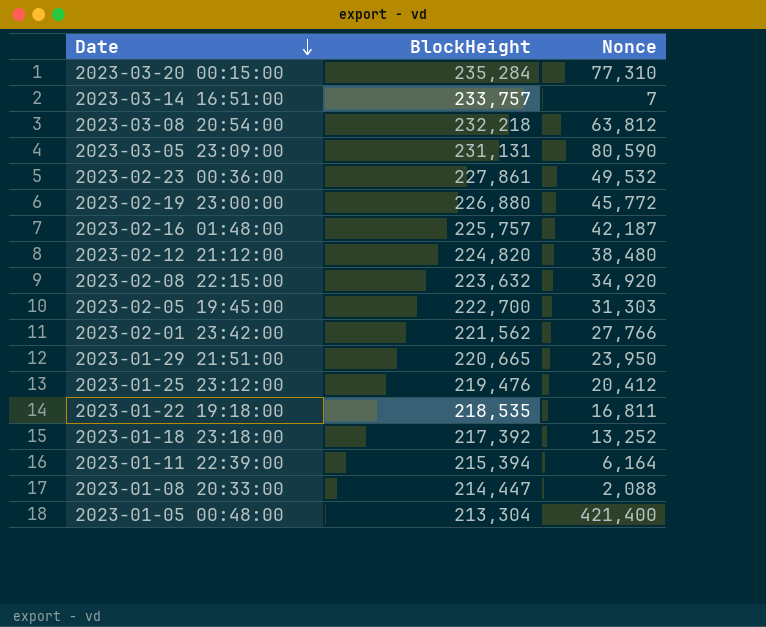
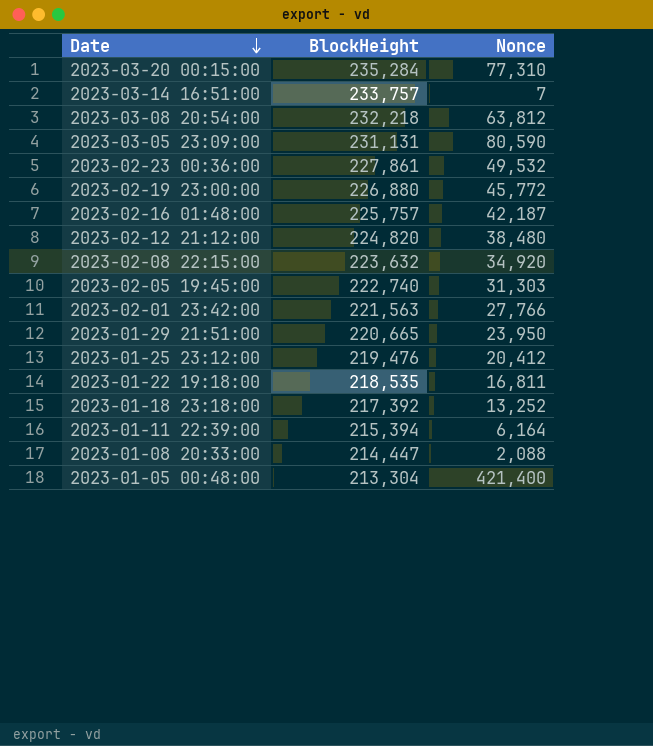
2023-02-05 19:45:00 | BlockHeight: 222,700 -> 222,740
2023-02-01 23:42:00 | BlockHeight: 221,562 -> 221,563

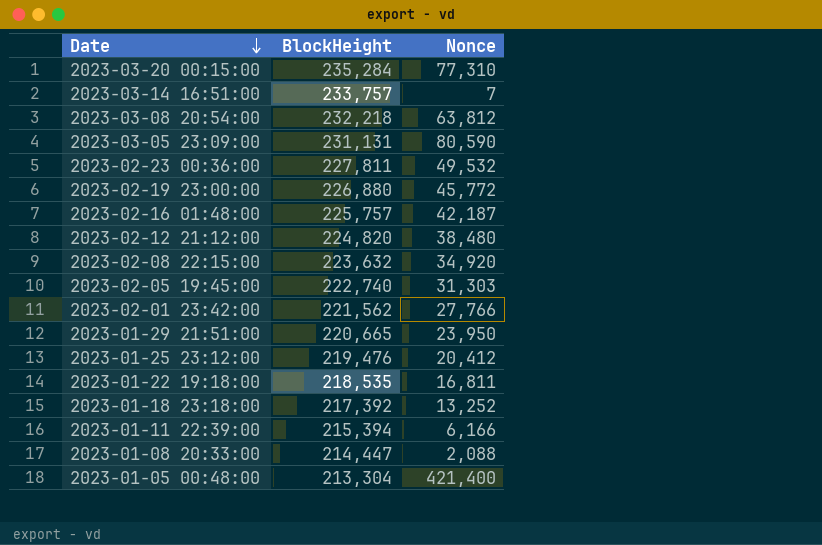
2023-02-23 00:36:00 | BlockHeight: 227,861 -> 227,811
2023-02-01 23:42:00 | BlockHeight: 221,563 -> 221,562
2023-01-11 22:39:00 | Nonce: 6,164 -> 6,166

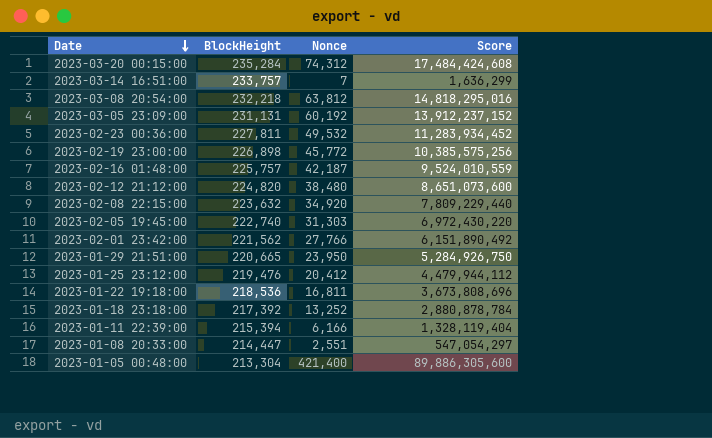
column Score | formula: none -> [BlockHeight] * [Nonce]
2023-03-20 00:15:00 | Nonce: 77,310 -> 74,312
2023-03-05 23:09:00 | Nonce: 80,590 -> 60,192
2023-02-19 23:00:00 | BlockHeight: 226,880 -> 226,898
2023-01-22 19:18:00 | BlockHeight: 218,535 -> 218,536
2023-01-08 20:33:00 | Nonce: 2,088 -> 2,551

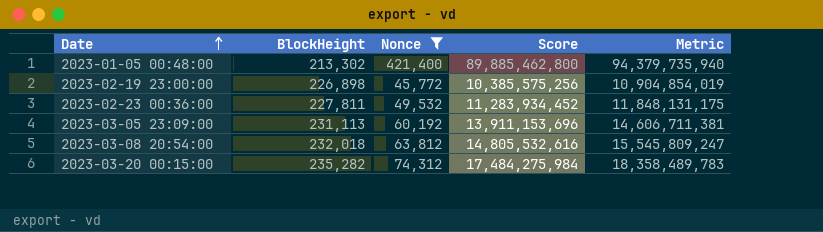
filter: none -> Nonce >= 45,772
row order: Date descending -> Date ascending
column Metric | formula: none -> [Score] * 1.05
2023-01-05 00:48:00 | BlockHeight: 213,304 -> 213,302
2023-01-05 00:48:00 | Score: 89,886,305,600 -> 89,885,462,800
2023-03-05 23:09:00 | BlockHeight: 231,131 -> 231,113
2023-03-05 23:09:00 | Score: 13,912,237,152 -> 13,911,153,696
2023-03-08 20:54:00 | BlockHeight: 232,218 -> 232,018
2023-03-08 20:54:00 | Score: 14,818,295,016 -> 14,805,532,616
2023-03-20 00:15:00 | BlockHeight: 235,284 -> 235,282
2023-03-20 00:15:00 | Score: 17,484,424,608 -> 17,484,275,984

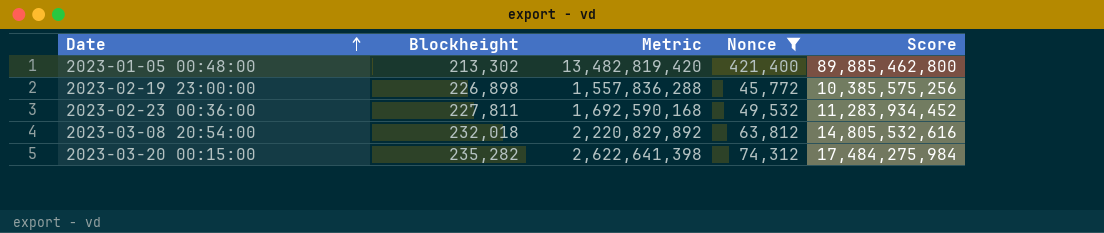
column name: BlockHeight -> Blockheight
column Metric | formula: [Score] * 1.05 -> [Score] * 0.15
column Metric | position: 5 -> 3
row 2023-03-05 23:09:00: 231,113 | 60,192 | 13,911,153,696 | 14,606,711,381 -> none

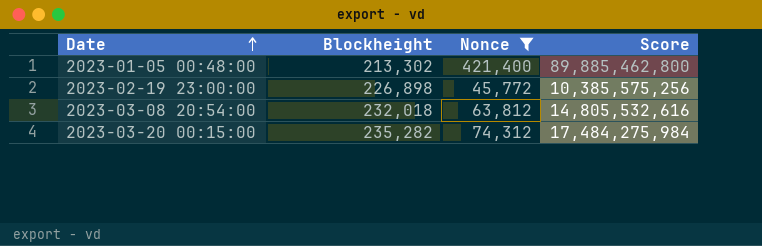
column Metric | formula: [Score] * 0.15 -> none
row 2023-02-23 00:36:00: 227,811 | 1,692,590,168 | 49,532 | 11,283,934,452 -> none

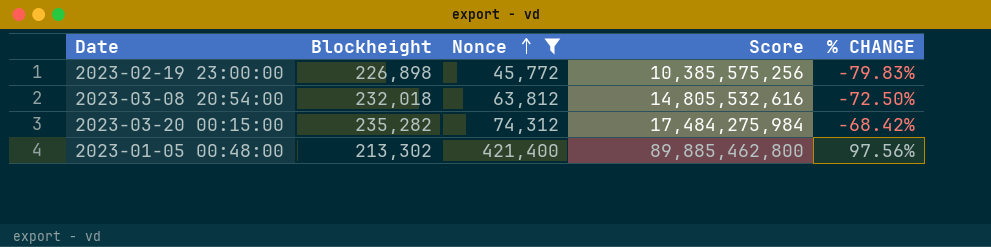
row order: Date ascending -> Nonce ascending
column % CHANGE | formula: none -> ([Nonce] - [Blockheight]) / [Blockheight]

